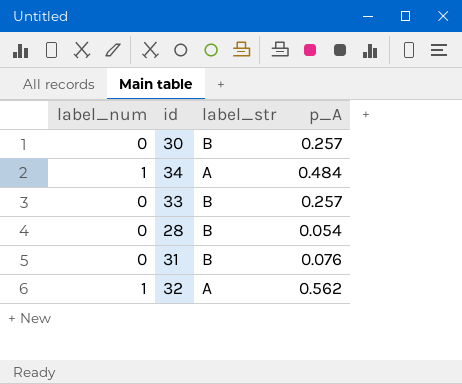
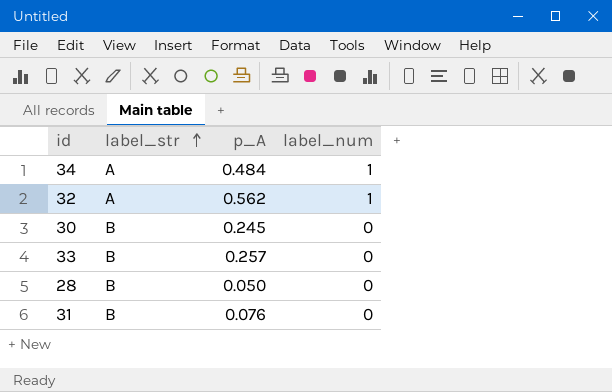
row order: none -> label_str ascending
column label_num | position: 1 -> 4
30 | p_A: 0.257 -> 0.245
28 | p_A: 0.054 -> 0.050

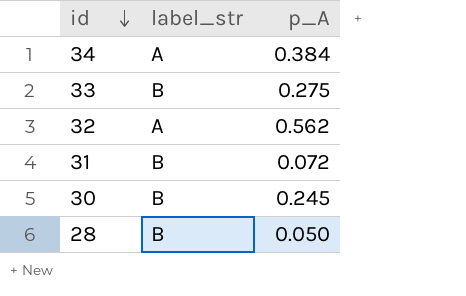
row order: label_str ascending -> id descending
column label_num | position: 4 -> none
34 | p_A: 0.484 -> 0.384
33 | p_A: 0.257 -> 0.275
31 | p_A: 0.076 -> 0.072

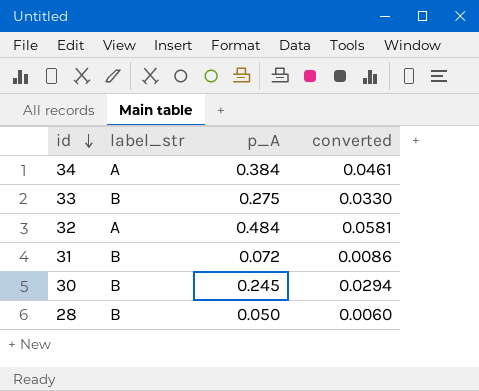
column converted | formula: none -> [p_A] * 0.12
32 | p_A: 0.562 -> 0.484

